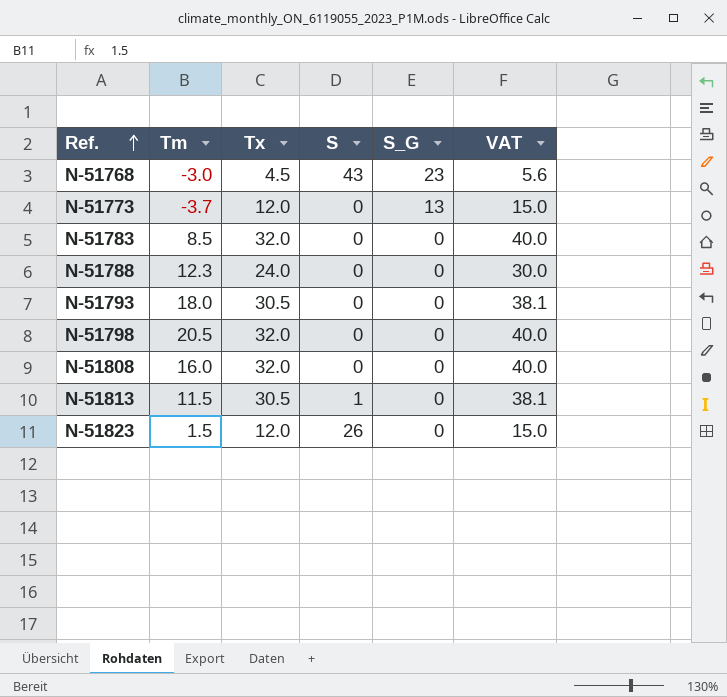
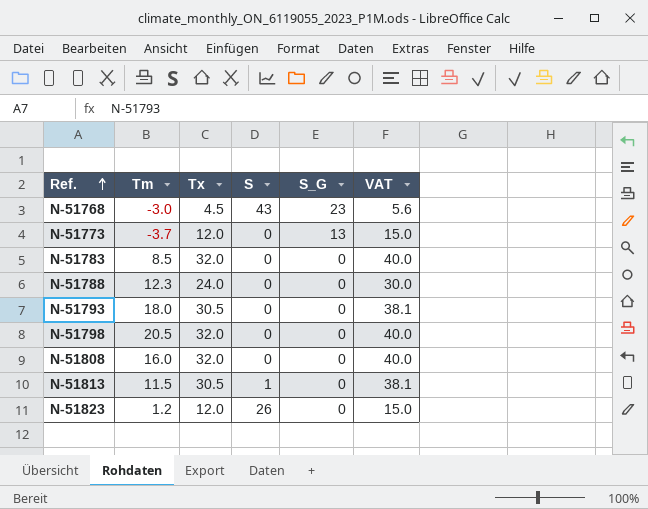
N-51823 | Tm: 1.5 -> 1.2

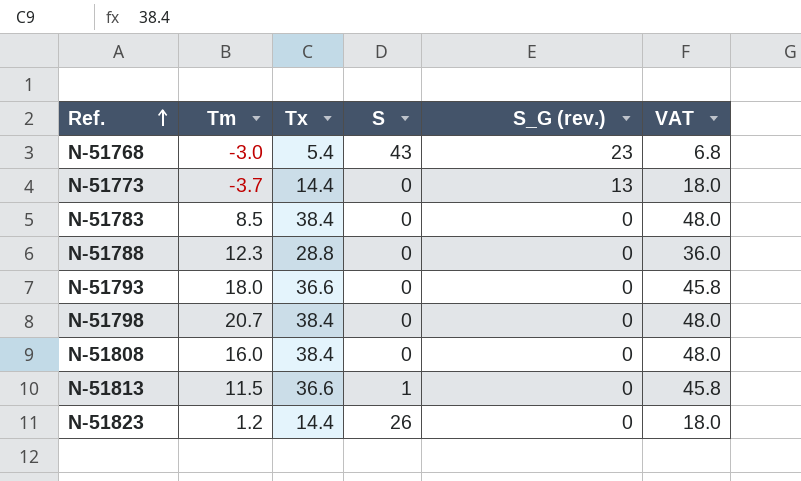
column name: S_G -> S_G (rev.)
N-51768 | Tx: 4.5 -> 5.4
N-51768 | VAT: 5.6 -> 6.8
N-51773 | Tx: 12.0 -> 14.4
N-51773 | VAT: 15.0 -> 18.0
N-51783 | Tx: 32.0 -> 38.4
N-51783 | VAT: 40.0 -> 48.0
N-51788 | Tx: 24.0 -> 28.8
N-51788 | VAT: 30.0 -> 36.0
N-51793 | Tx: 30.5 -> 36.6
N-51793 | VAT: 38.1 -> 45.8
N-51798 | Tm: 20.5 -> 20.7
N-51798 | Tx: 32.0 -> 38.4
N-51798 | VAT: 40.0 -> 48.0
N-51808 | Tx: 32.0 -> 38.4
N-51808 | VAT: 40.0 -> 48.0
N-51813 | Tx: 30.5 -> 36.6
N-51813 | VAT: 38.1 -> 45.8
N-51823 | Tx: 12.0 -> 14.4
N-51823 | VAT: 15.0 -> 18.0

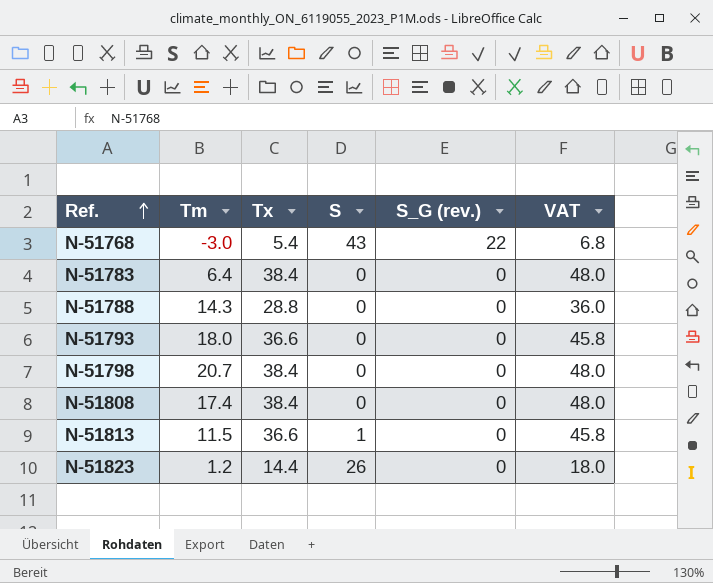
row N-51773: -3.7 | 14.4 | 0 | 13 | 18.0 -> none
N-51768 | S_G (rev.): 23 -> 22
N-51783 | Tm: 8.5 -> 6.4
N-51788 | Tm: 12.3 -> 14.3
N-51808 | Tm: 16.0 -> 17.4

